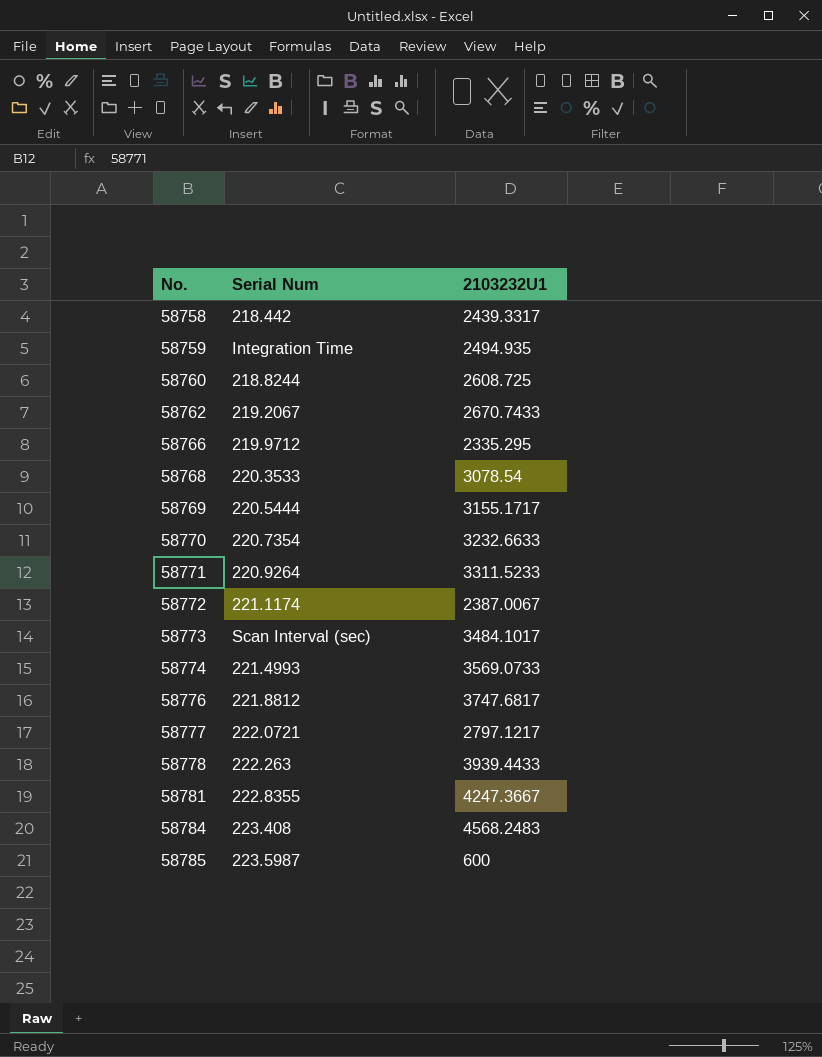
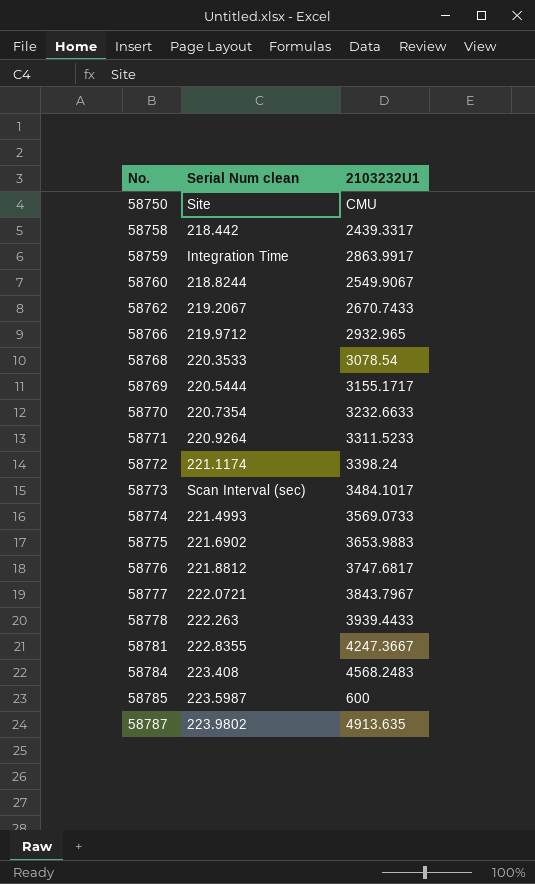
column name: Serial Num -> Serial Num clean
row 58750: none -> Site | CMU
58759 | 2103232U1: 2494.935 -> 2863.9917
58760 | 2103232U1: 2608.725 -> 2549.9067
58766 | 2103232U1: 2335.295 -> 2932.965
58772 | 2103232U1: 2387.0067 -> 3398.24
row 58775: none -> 221.6902 | 3653.9883
58777 | 2103232U1: 2797.1217 -> 3843.7967
row 58787: none -> 223.9802 | 4913.635

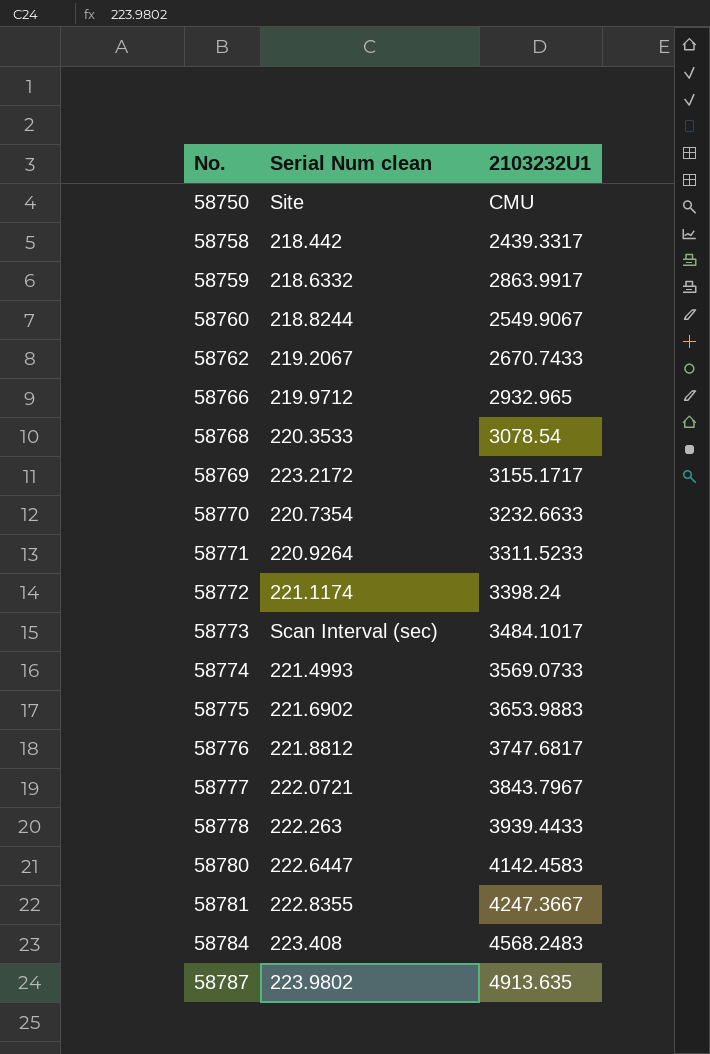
row 58785: 223.5987 | 600 -> none
58759 | Serial Num clean: Integration Time -> 218.6332
58769 | Serial Num clean: 220.5444 -> 223.2172
row 58780: none -> 222.6447 | 4142.4583

